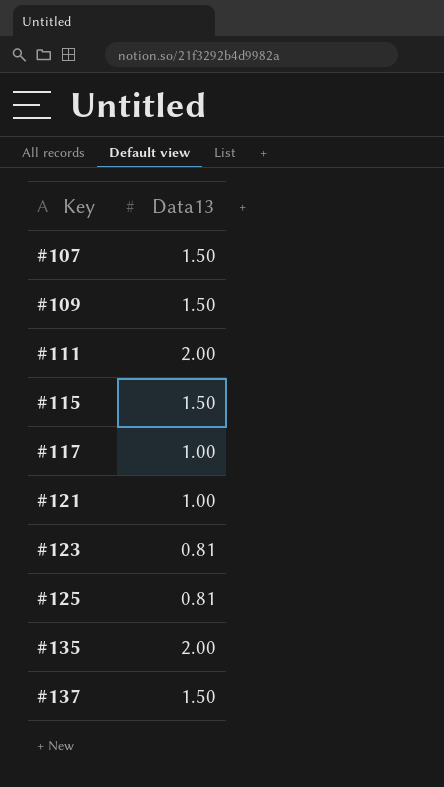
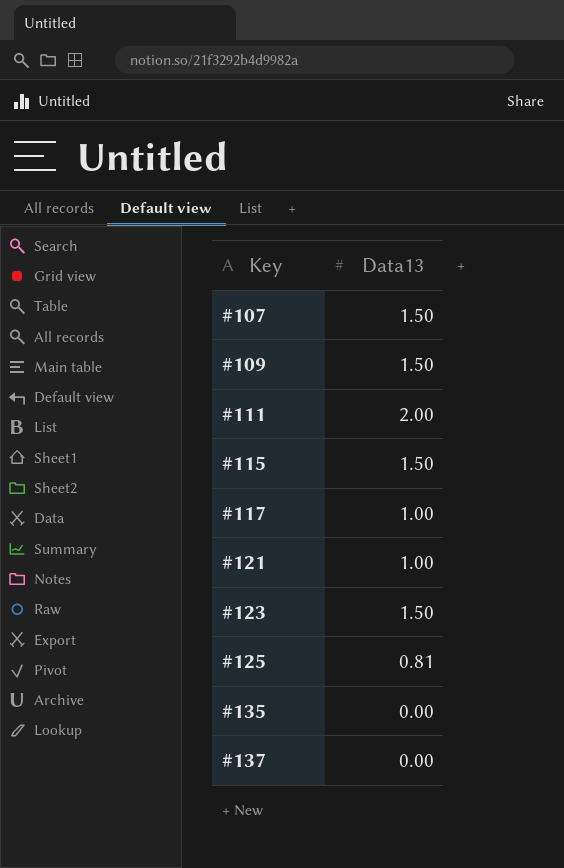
#123 | Data13: 0.81 -> 1.50
#135 | Data13: 2.00 -> 0.00
#137 | Data13: 1.50 -> 0.00

